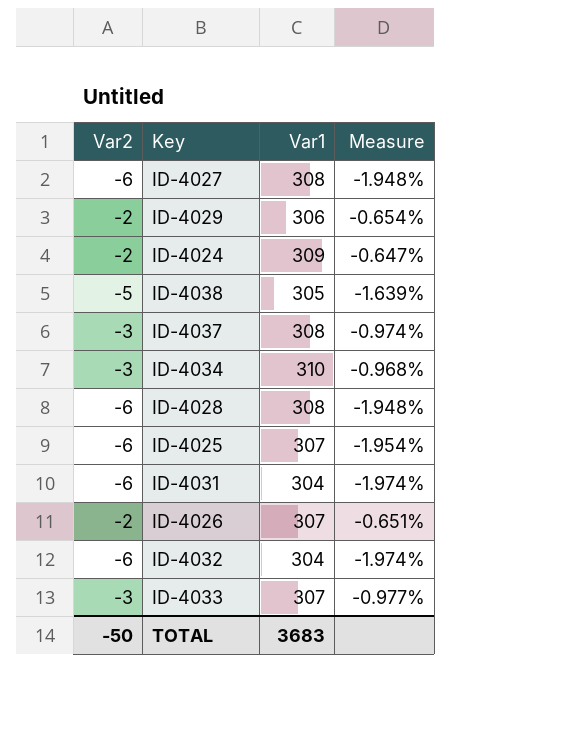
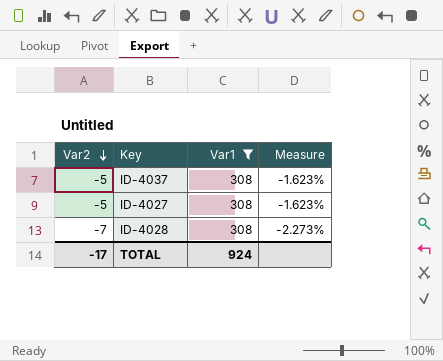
filter: none -> Var1 = 308
row order: none -> Var2 descending
ID-4037 | Var2: -3 -> -5
ID-4037 | Measure: -0.974% -> -1.623%
ID-4027 | Var2: -6 -> -5
ID-4027 | Measure: -1.948% -> -1.623%
ID-4028 | Var2: -6 -> -7
ID-4028 | Measure: -1.948% -> -2.273%
TOTAL | Var2: -50 -> -17
TOTAL | Var1: 3683 -> 924

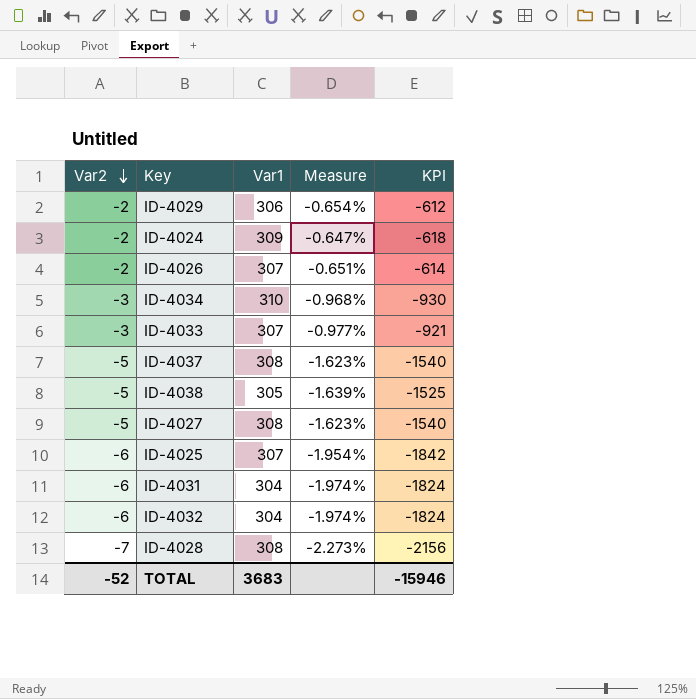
filter: Var1 = 308 -> none
column KPI | formula: none -> [Var2] * [Var1]
TOTAL | Var2: -17 -> -52
TOTAL | Var1: 924 -> 3683

